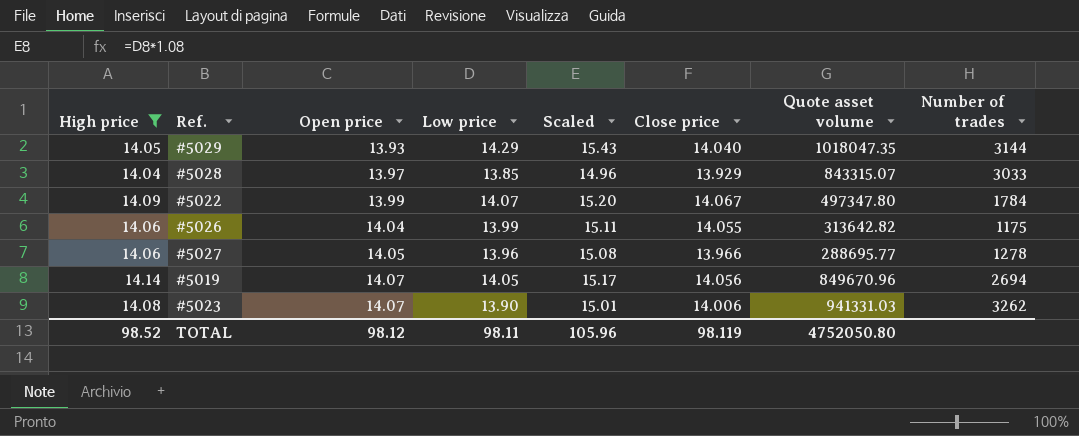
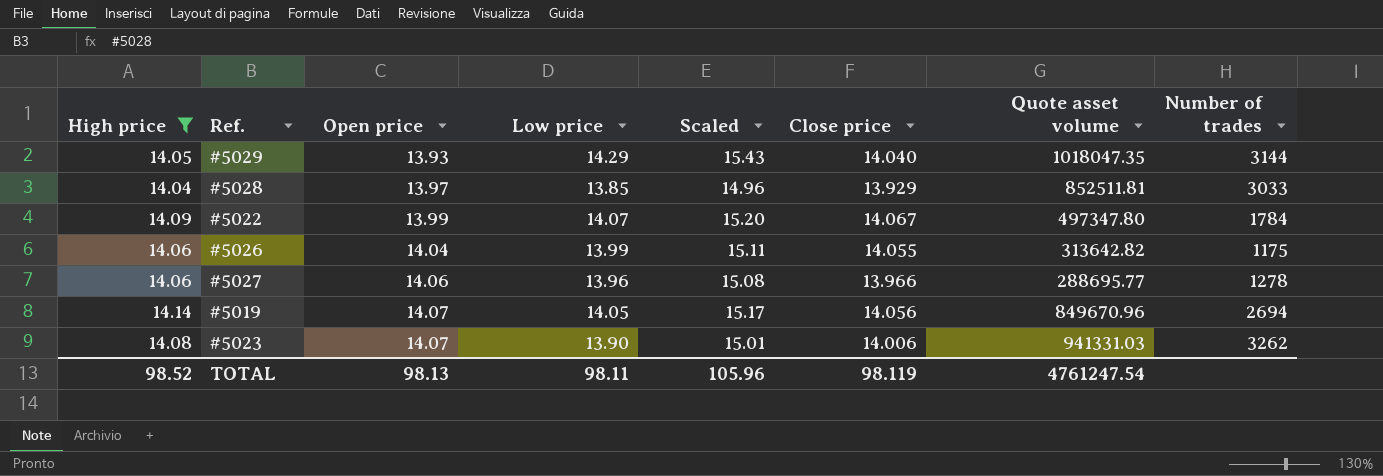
#5028 | Quote asset volume: 843315.07 -> 852511.81
#5027 | Open price: 14.05 -> 14.06
TOTAL | Open price: 98.12 -> 98.13
TOTAL | Quote asset volume: 4752050.80 -> 4761247.54

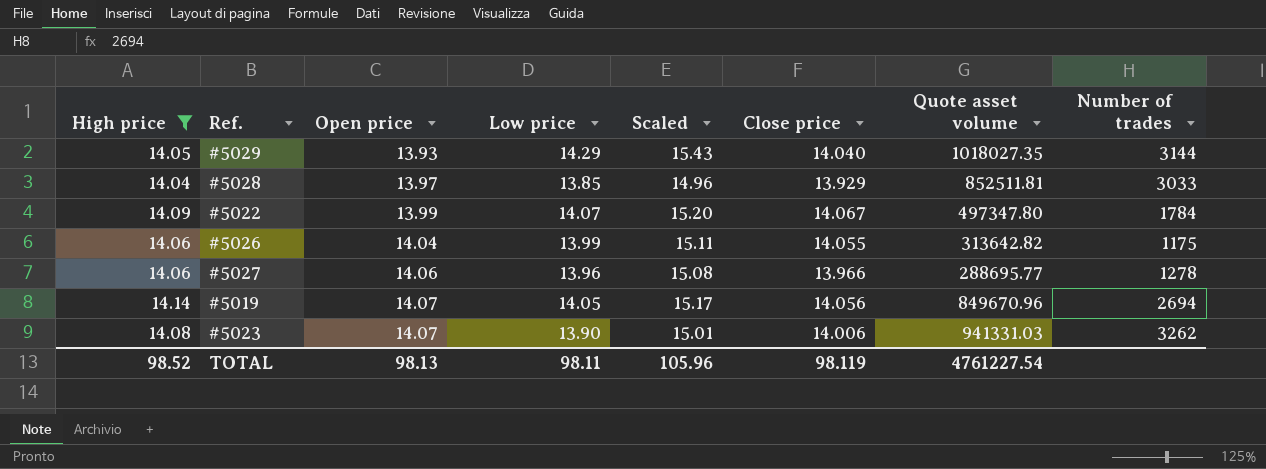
#5029 | Quote asset volume: 1018047.35 -> 1018027.35
TOTAL | Quote asset volume: 4761247.54 -> 4761227.54

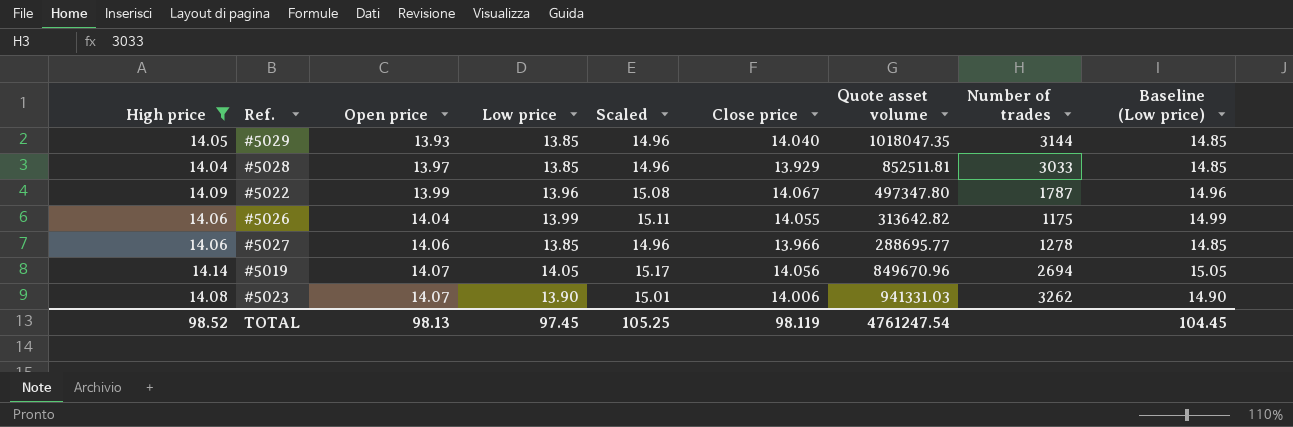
column Baseline (Low price) | formula: none -> [Low price] + 1
#5029 | Low price: 14.29 -> 13.85
#5029 | Scaled: 15.43 -> 14.96
#5029 | Quote asset volume: 1018027.35 -> 1018047.35
#5022 | Low price: 14.07 -> 13.96
#5022 | Scaled: 15.20 -> 15.08
#5022 | Number of trades: 1784 -> 1787
#5027 | Low price: 13.96 -> 13.85
#5027 | Scaled: 15.08 -> 14.96
TOTAL | Low price: 98.11 -> 97.45
TOTAL | Scaled: 105.96 -> 105.25
TOTAL | Quote asset volume: 4761227.54 -> 4761247.54

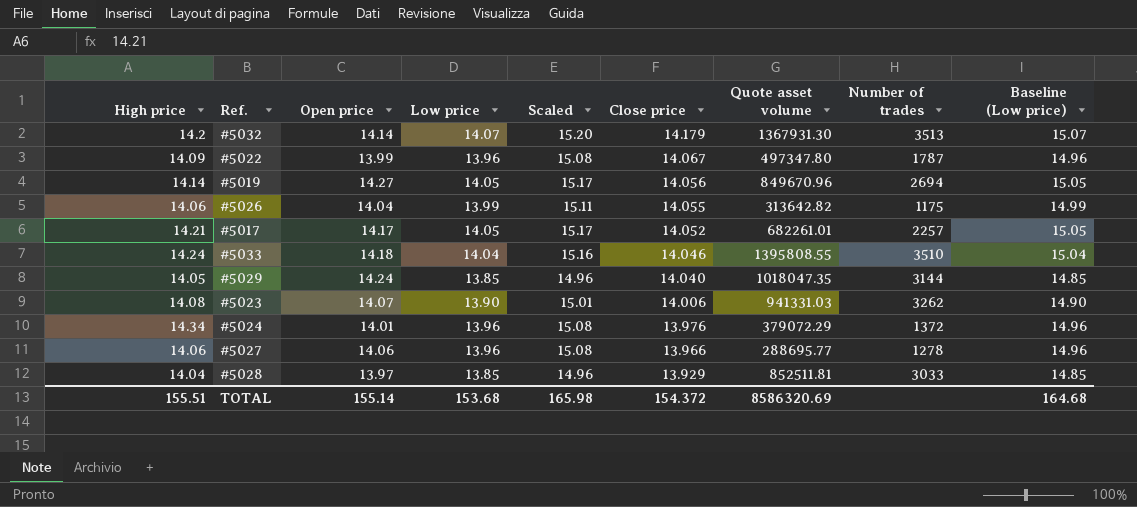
filter: High price <= 14.14 -> none
row order: Open price ascending -> Close price descending
#5019 | Open price: 14.07 -> 14.27
#5029 | Open price: 13.93 -> 14.24
#5027 | Low price: 13.85 -> 13.96
#5027 | Scaled: 14.96 -> 15.08
#5027 | Baseline (Low price): 14.85 -> 14.96
TOTAL | High price: 98.52 -> 155.51
TOTAL | Open price: 98.13 -> 155.14
TOTAL | Low price: 97.45 -> 153.68
TOTAL | Scaled: 105.25 -> 165.98
TOTAL | Close price: 98.119 -> 154.372
TOTAL | Quote asset volume: 4761247.54 -> 8586320.69
TOTAL | Baseline (Low price): 104.45 -> 164.68

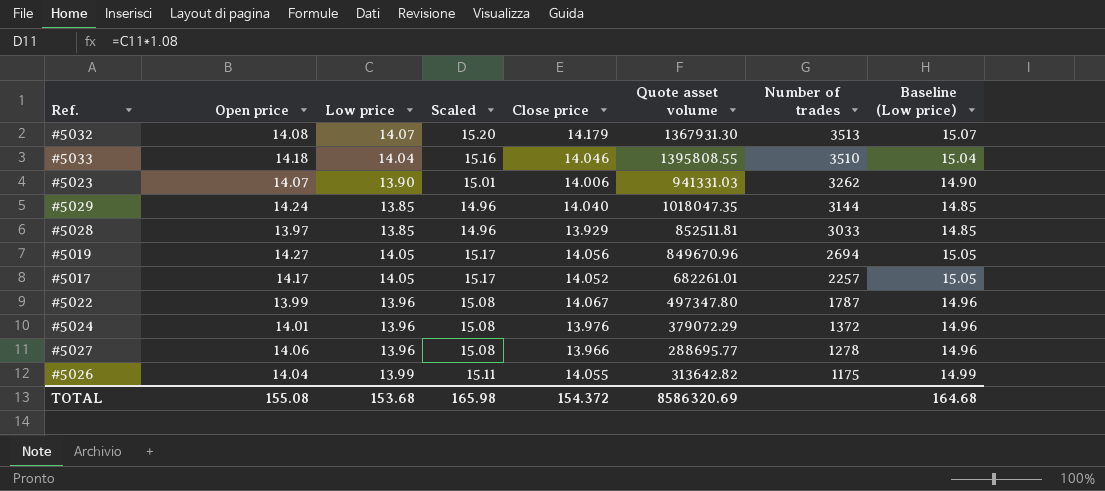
row order: Close price descending -> Number of trades descending
column High price | position: 1 -> none
#5032 | Open price: 14.14 -> 14.08
TOTAL | Open price: 155.14 -> 155.08

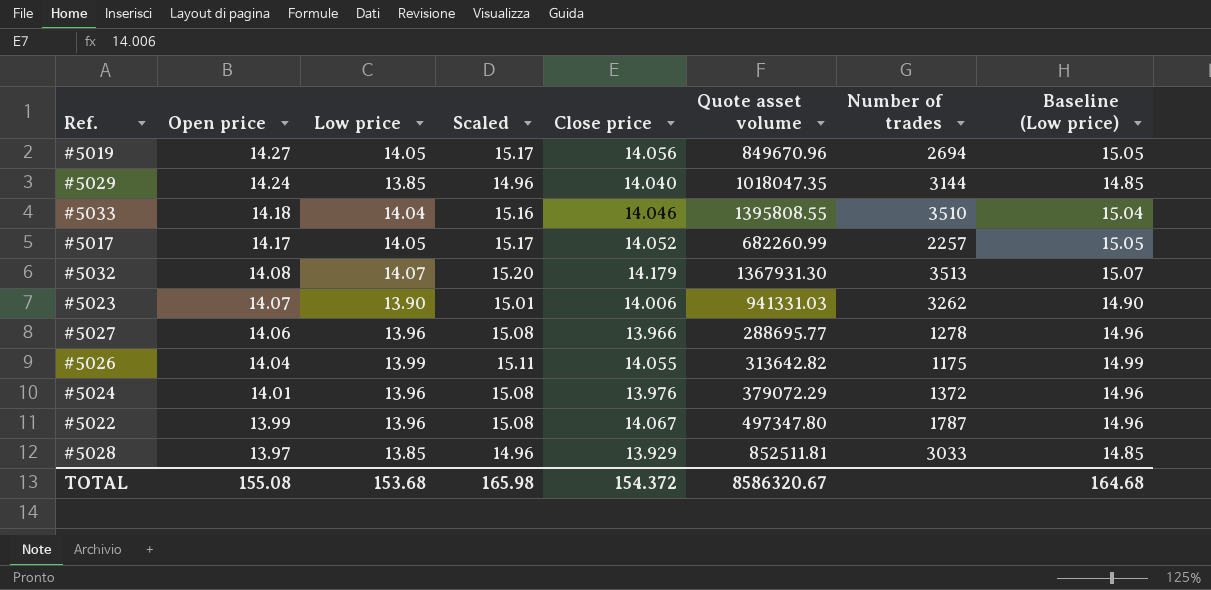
row order: Number of trades descending -> Open price descending
#5017 | Quote asset volume: 682261.01 -> 682260.99
TOTAL | Quote asset volume: 8586320.69 -> 8586320.67

